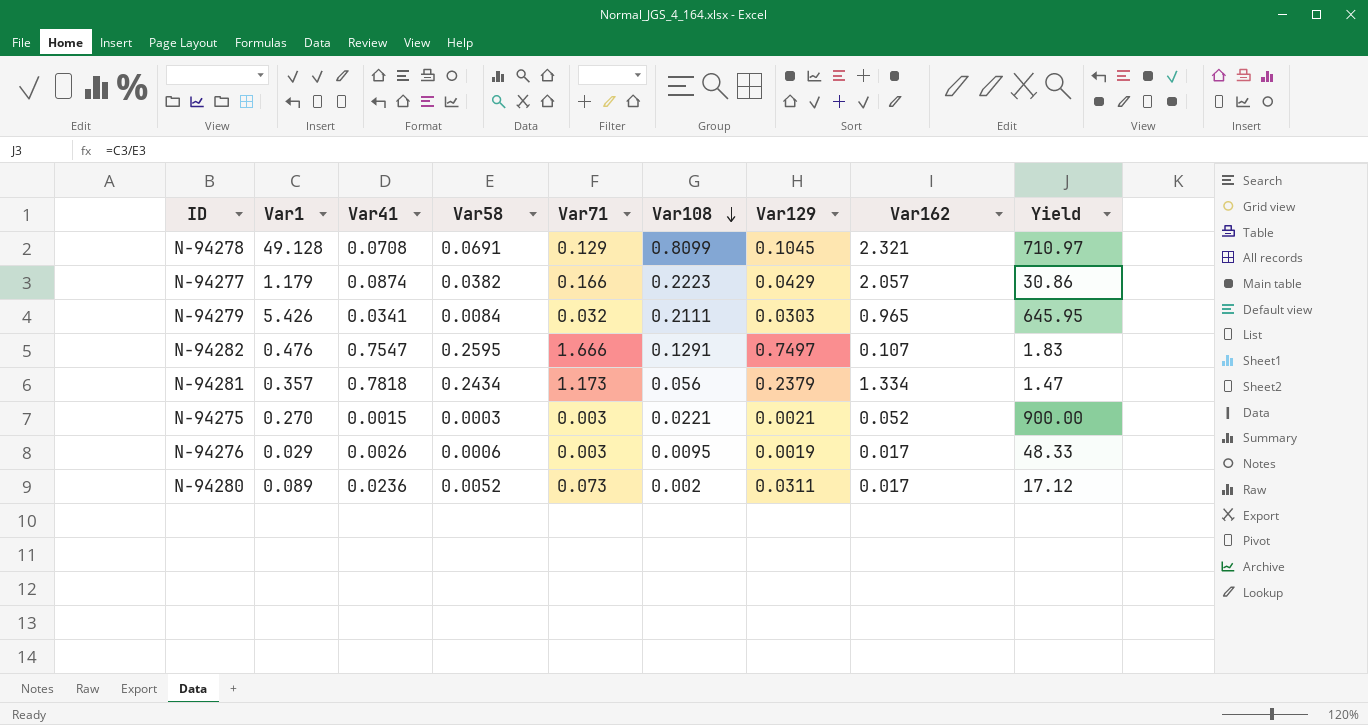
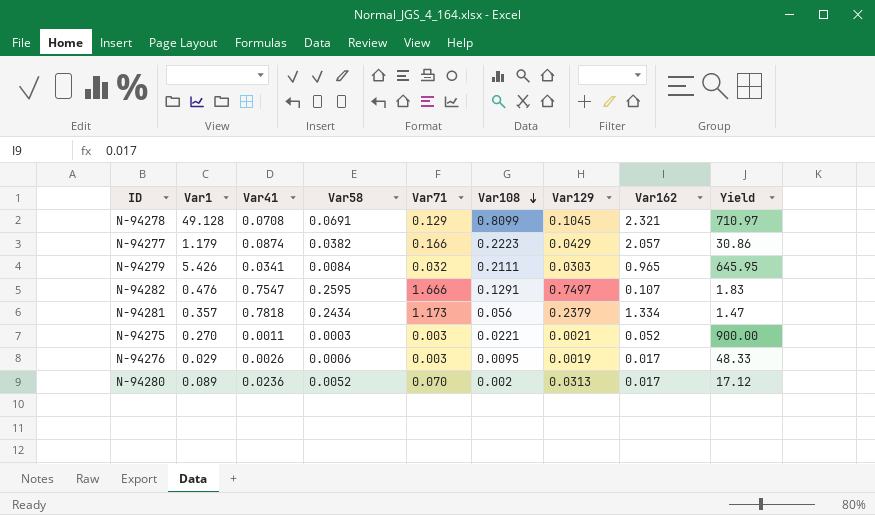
N-94275 | Var41: 0.0015 -> 0.0011
N-94280 | Var71: 0.073 -> 0.070
N-94280 | Var129: 0.0311 -> 0.0313

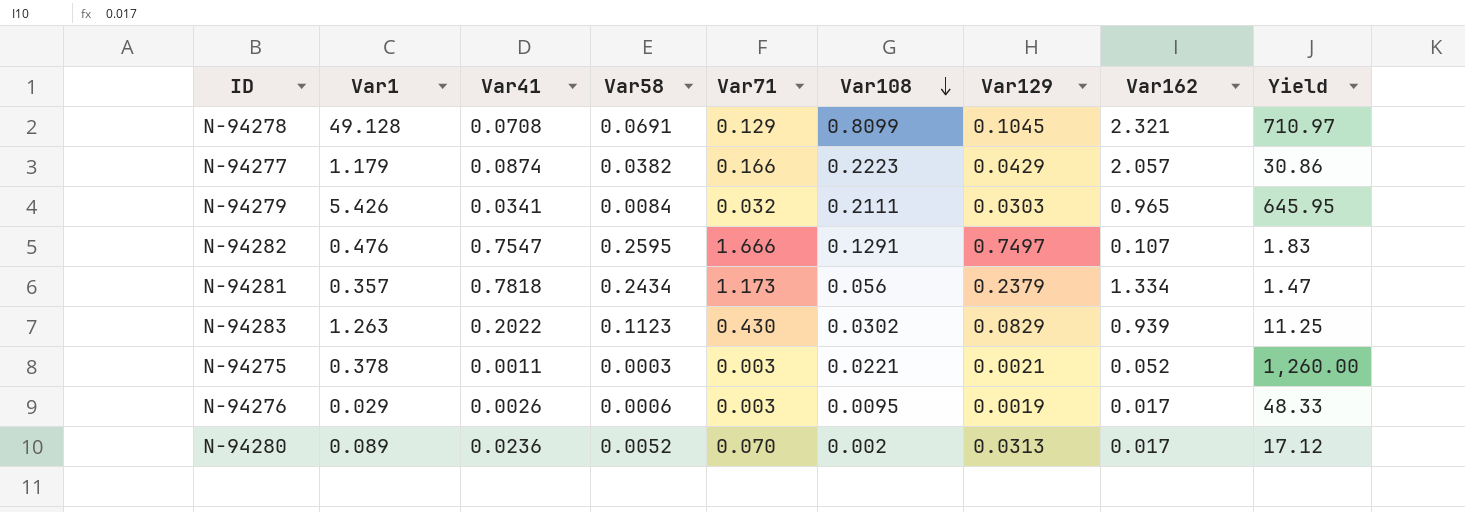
row N-94283: none -> 1.263 | 0.2022 | 0.1123 | 0.430 | 0.0302 | 0.0829 | 0.939 | 11.25
N-94275 | Var1: 0.270 -> 0.378
N-94275 | Yield: 900.00 -> 1,260.00

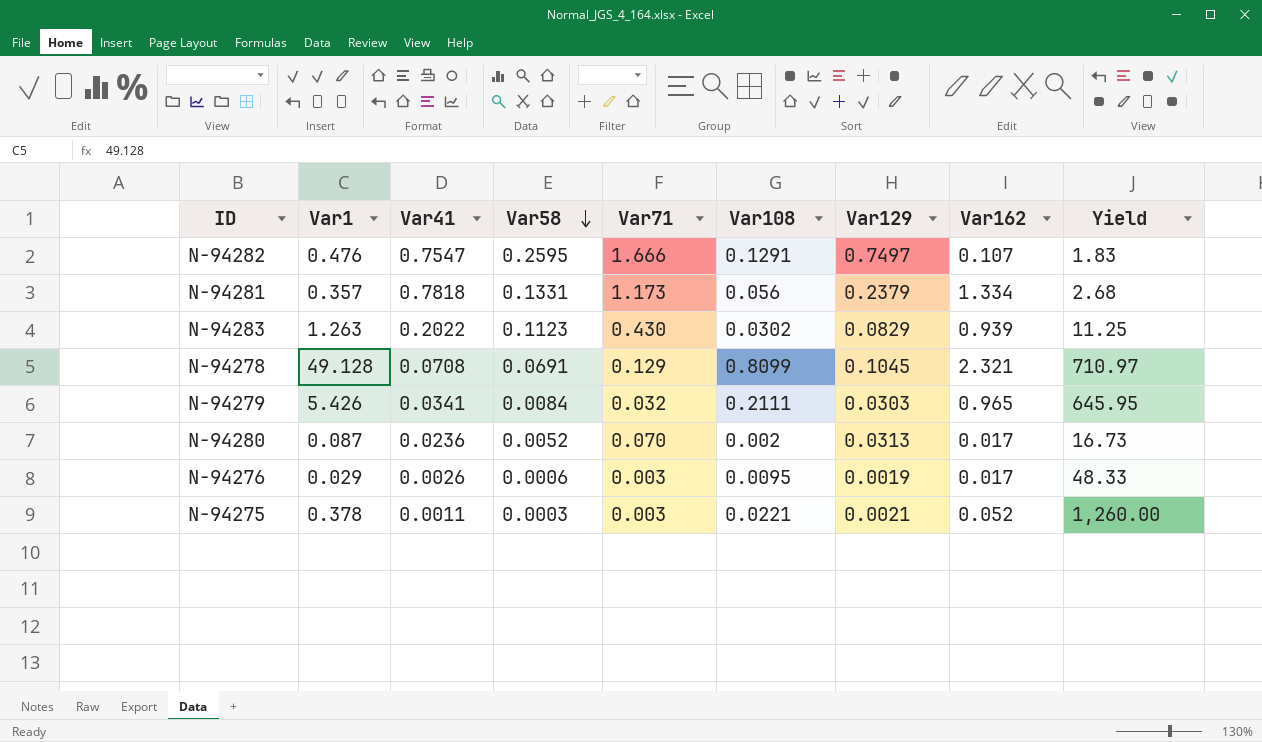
row order: Var108 descending -> Var58 descending
row N-94277: 1.179 | 0.0874 | 0.0382 | 0.166 | 0.2223 | 0.0429 | 2.057 | 30.86 -> none
N-94281 | Var58: 0.2434 -> 0.1331
N-94281 | Yield: 1.47 -> 2.68
N-94280 | Var1: 0.089 -> 0.087
N-94280 | Yield: 17.12 -> 16.73

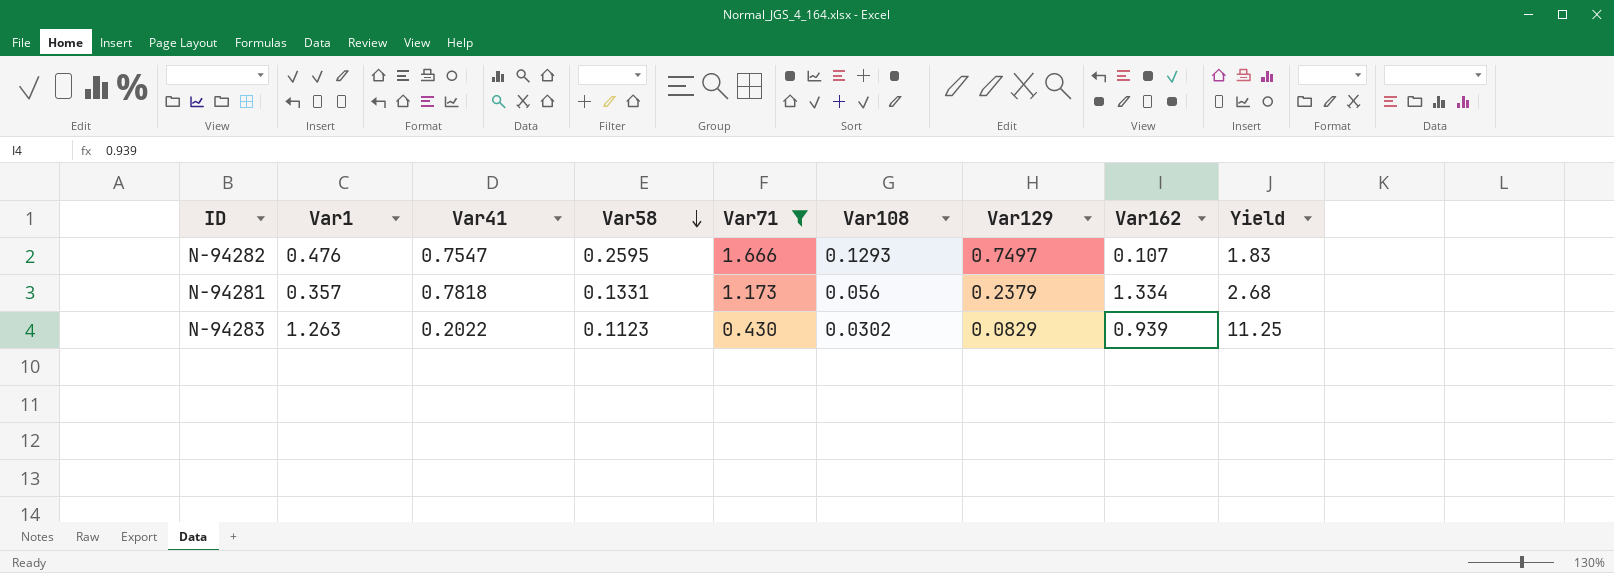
filter: none -> Var71 >= 0.430
N-94282 | Var108: 0.1291 -> 0.1293

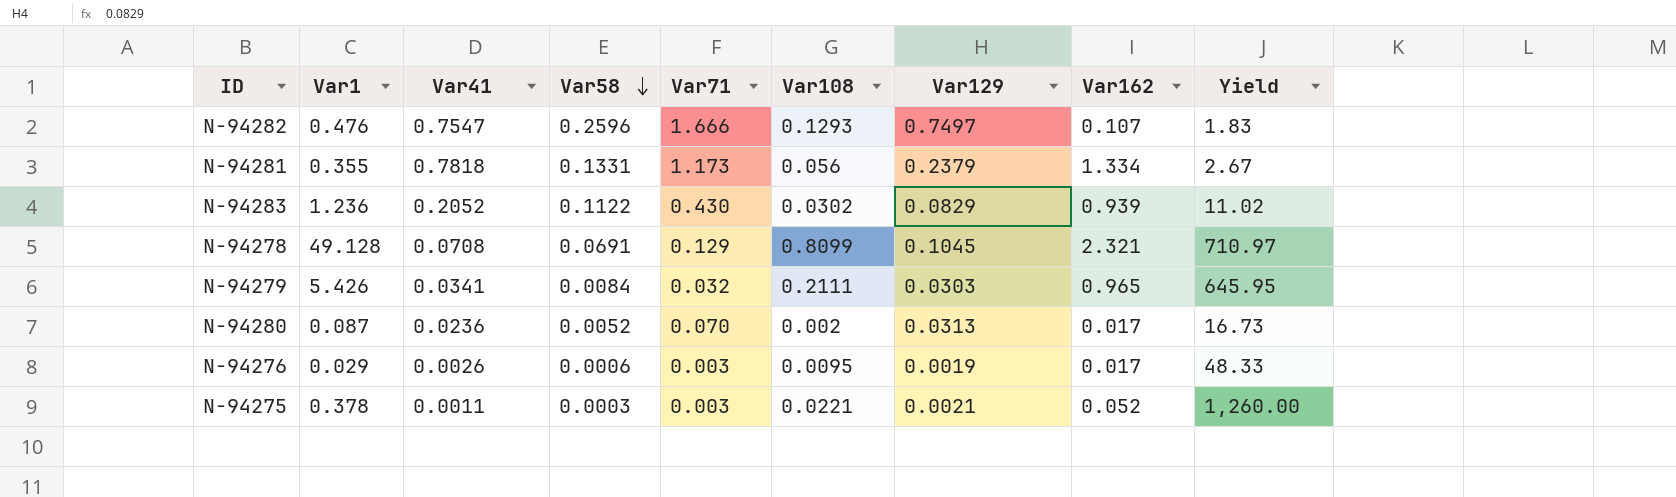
filter: Var71 >= 0.430 -> none
N-94282 | Var58: 0.2595 -> 0.2596
N-94281 | Var1: 0.357 -> 0.355
N-94281 | Yield: 2.68 -> 2.67
N-94283 | Var1: 1.263 -> 1.236
N-94283 | Var41: 0.2022 -> 0.2052
N-94283 | Var58: 0.1123 -> 0.1122
N-94283 | Yield: 11.25 -> 11.02

